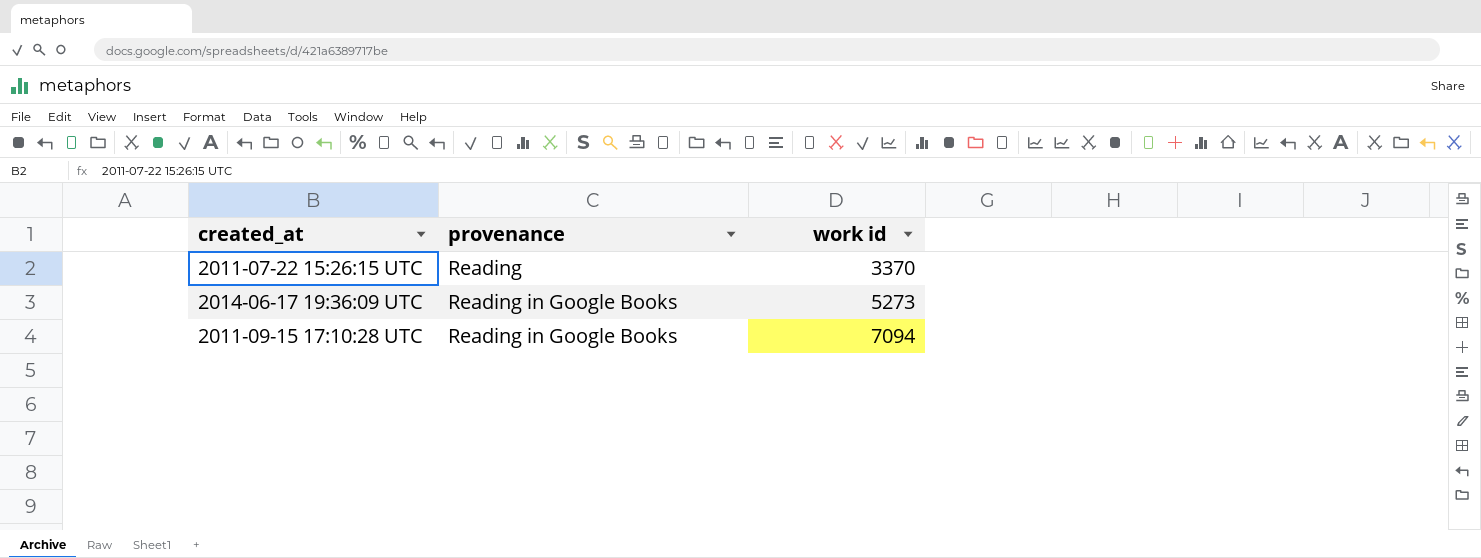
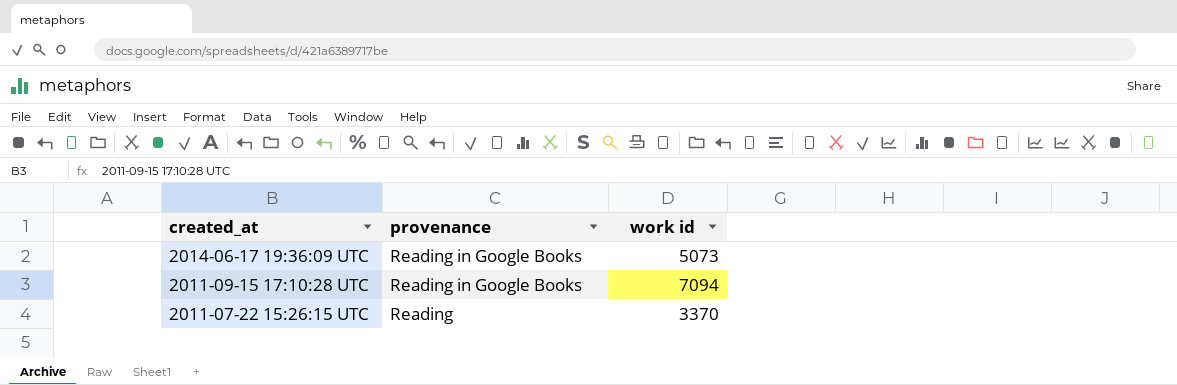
row order: provenance ascending -> created_at descending
2014-06-17 19:36:09 UTC | work id: 5273 -> 5073

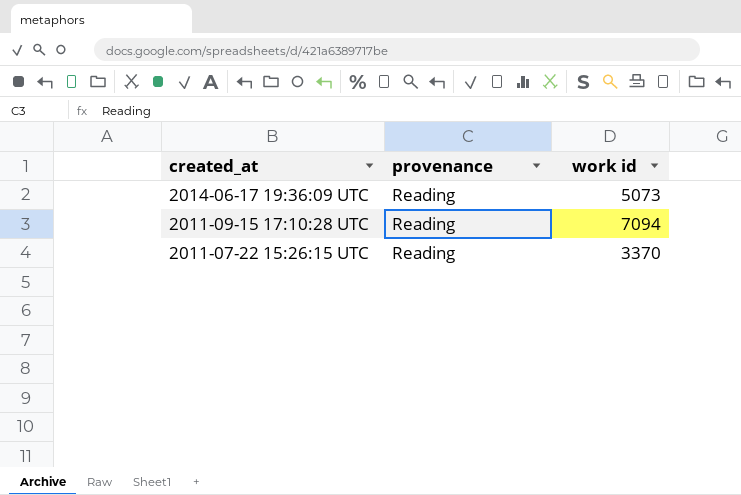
2014-06-17 19:36:09 UTC | provenance: Reading in Google Books -> Reading
2011-09-15 17:10:28 UTC | provenance: Reading in Google Books -> Reading

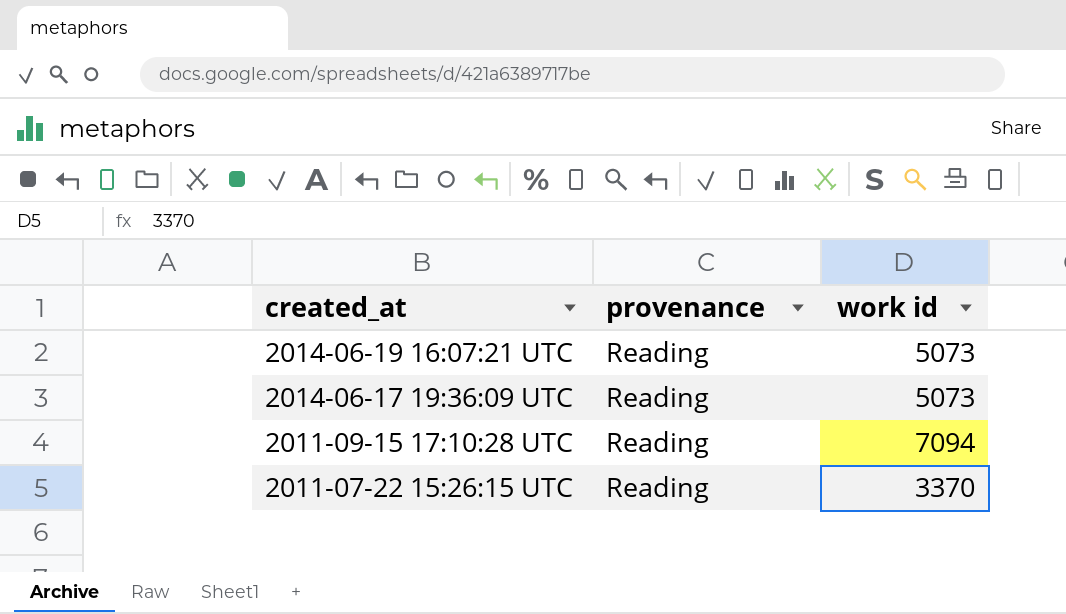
row 2014-06-19 16:07:21 UTC: none -> Reading | 5073

